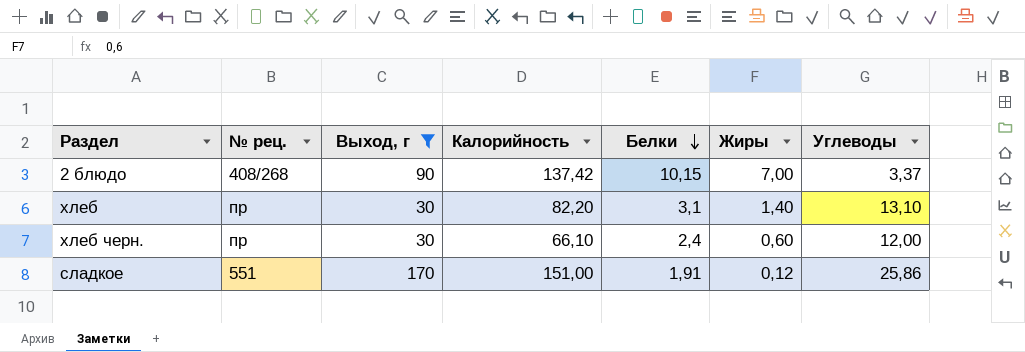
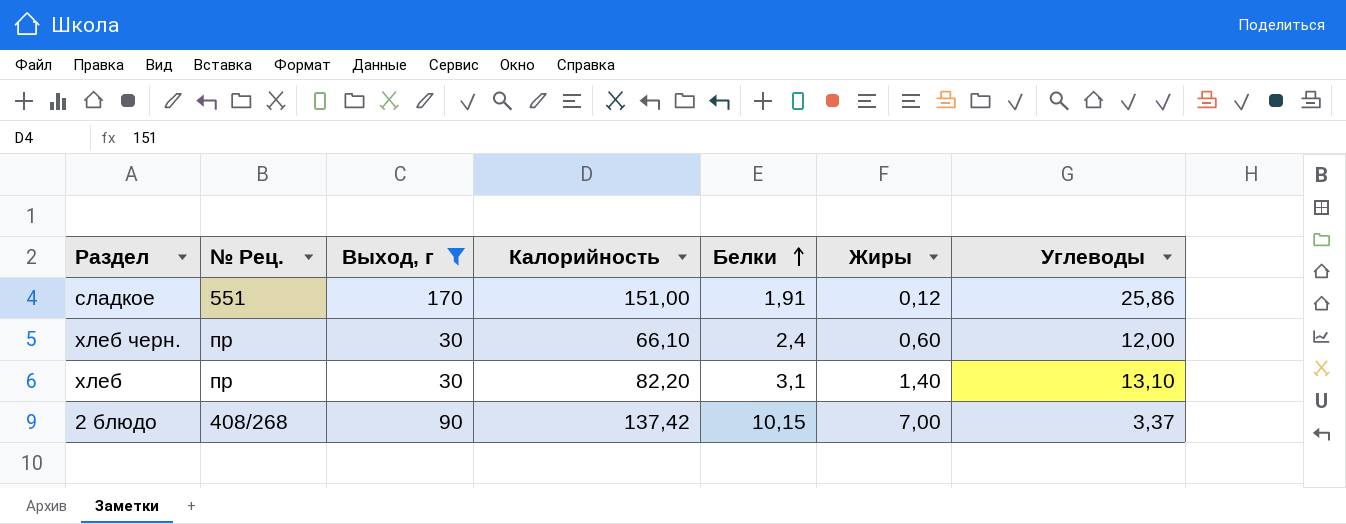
row order: Белки descending -> Белки ascending
column name: № рец. -> № Рец.

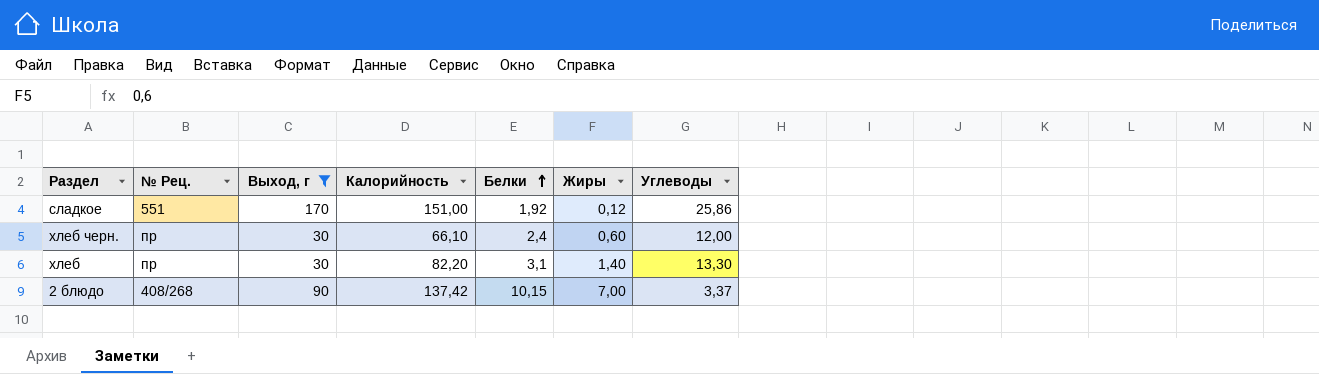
сладкое | Белки: 1,91 -> 1,92
хлеб | Углеводы: 13,10 -> 13,30

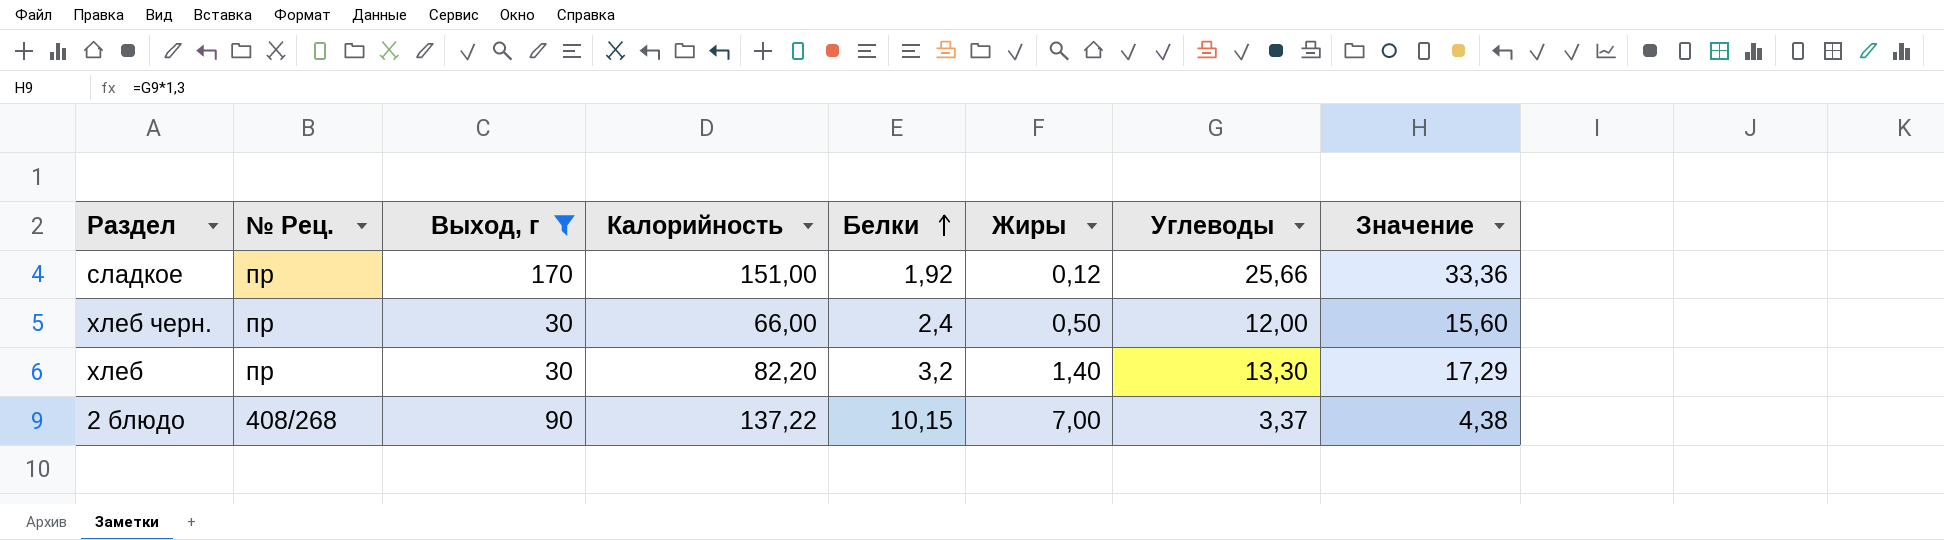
column Значение | formula: none -> [Углеводы] * 1,3
сладкое | № Рец.: 551 -> пр
сладкое | Углеводы: 25,86 -> 25,66
хлеб черн. | Калорийность: 66,10 -> 66,00
хлеб черн. | Жиры: 0,60 -> 0,50
хлеб | Белки: 3,1 -> 3,2
2 блюдо | Калорийность: 137,42 -> 137,22

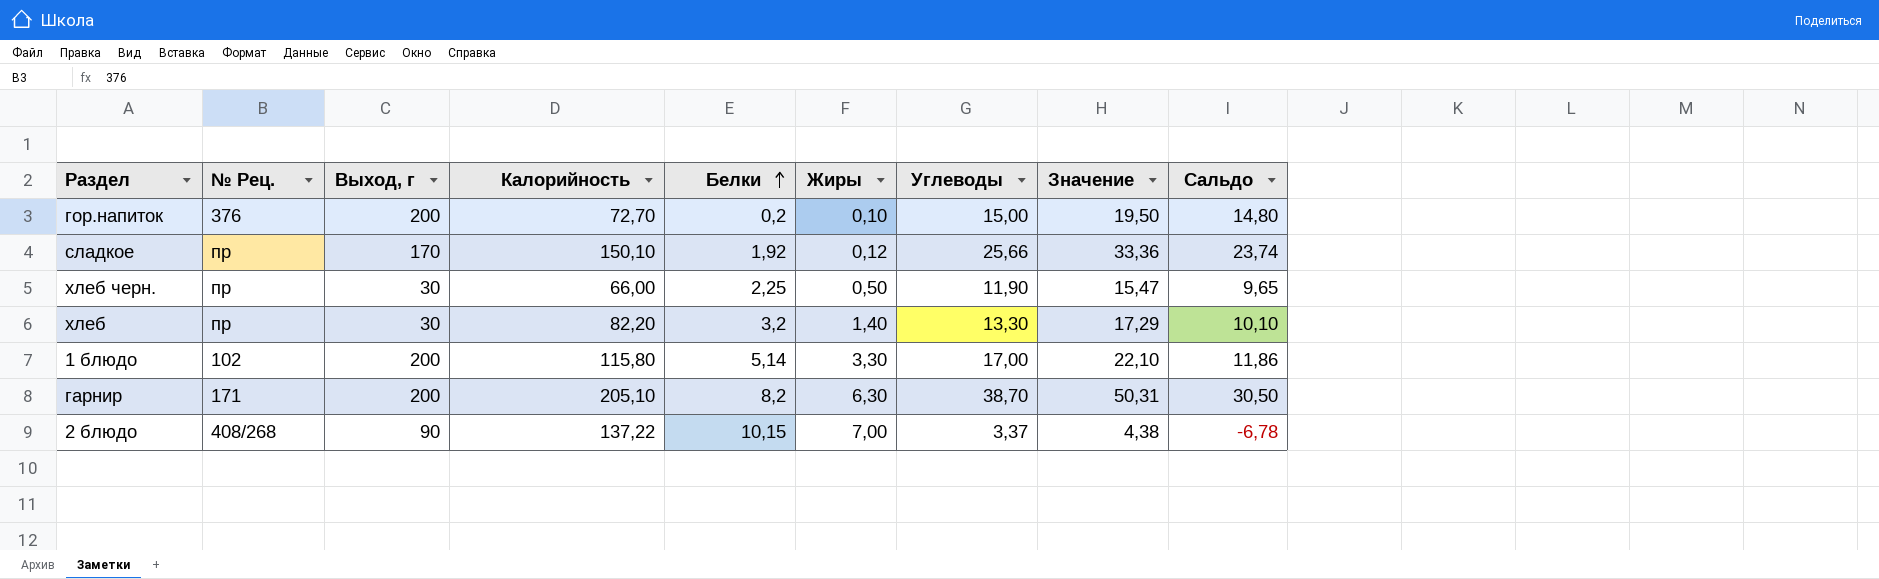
filter: Выход, г != 200 -> none
column Сальдо | formula: none -> [Углеводы] - [Белки]
сладкое | Калорийность: 151,00 -> 150,10
хлеб черн. | Белки: 2,4 -> 2,25
хлеб черн. | Углеводы: 12,00 -> 11,90
хлеб черн. | Значение: 15,60 -> 15,47

